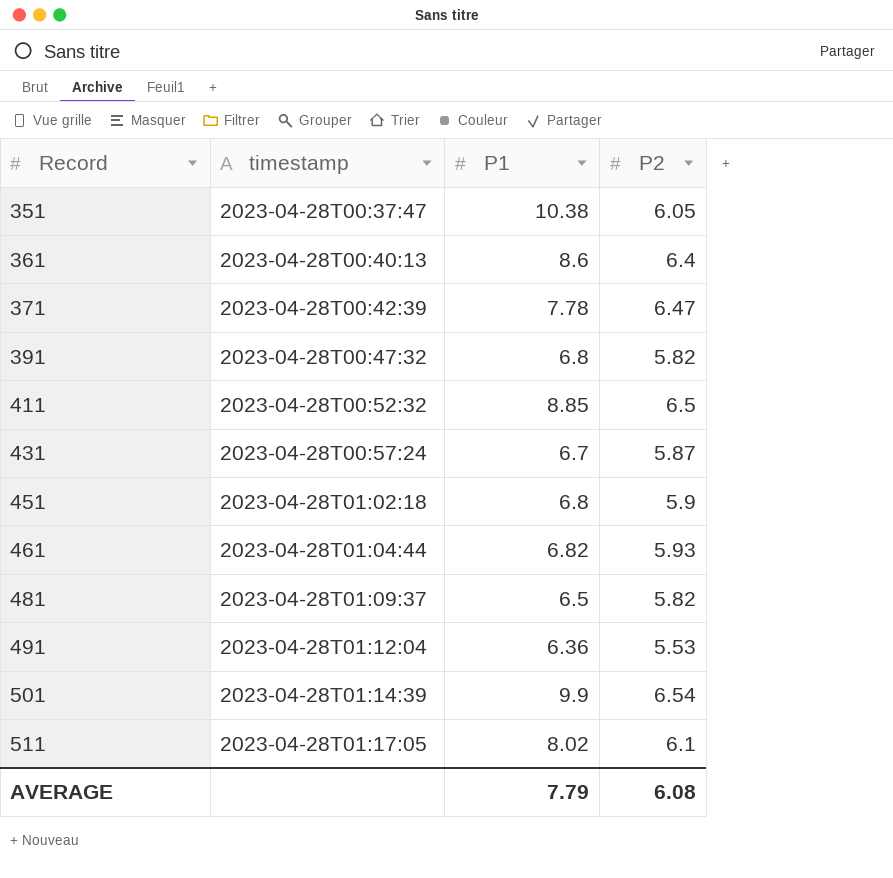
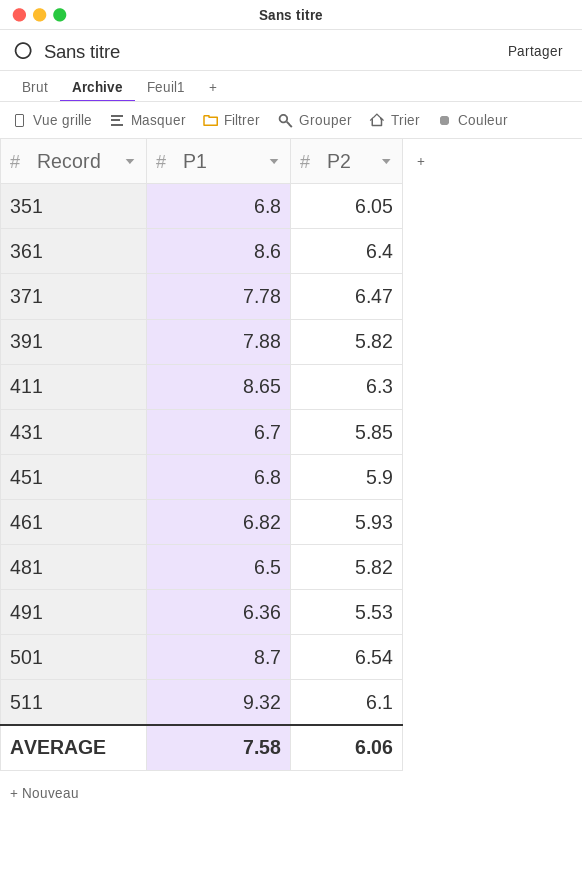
column timestamp | position: 2 -> none
351 | P1: 10.38 -> 6.8
391 | P1: 6.8 -> 7.88
411 | P1: 8.85 -> 8.65
411 | P2: 6.5 -> 6.3
431 | P2: 5.87 -> 5.85
501 | P1: 9.9 -> 8.7
511 | P1: 8.02 -> 9.32
AVERAGE | P1: 7.79 -> 7.58
AVERAGE | P2: 6.08 -> 6.06

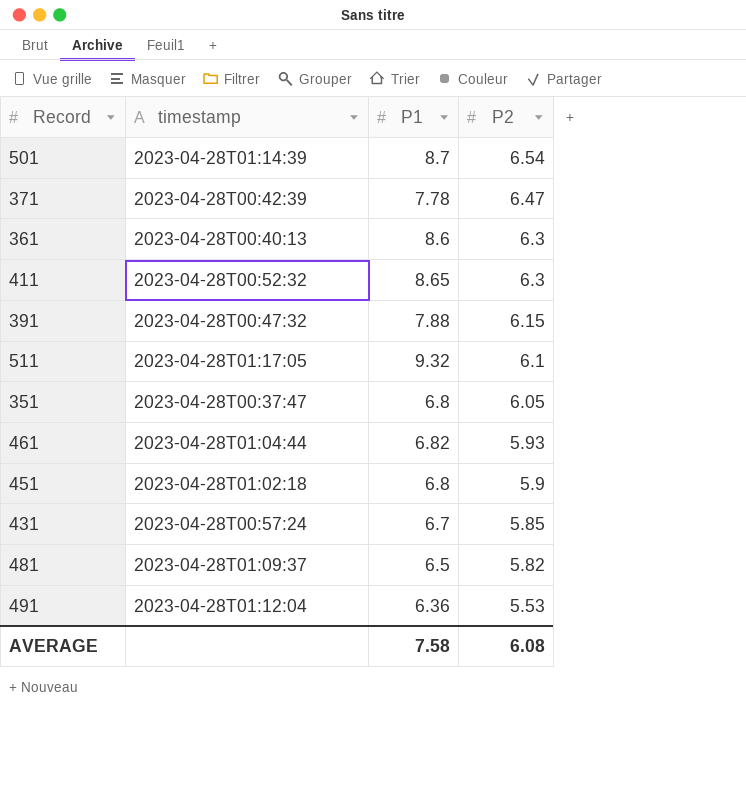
row order: Record ascending -> P2 descending
column timestamp | position: none -> 2
361 | P2: 6.4 -> 6.3
391 | P2: 5.82 -> 6.15
AVERAGE | P2: 6.06 -> 6.08

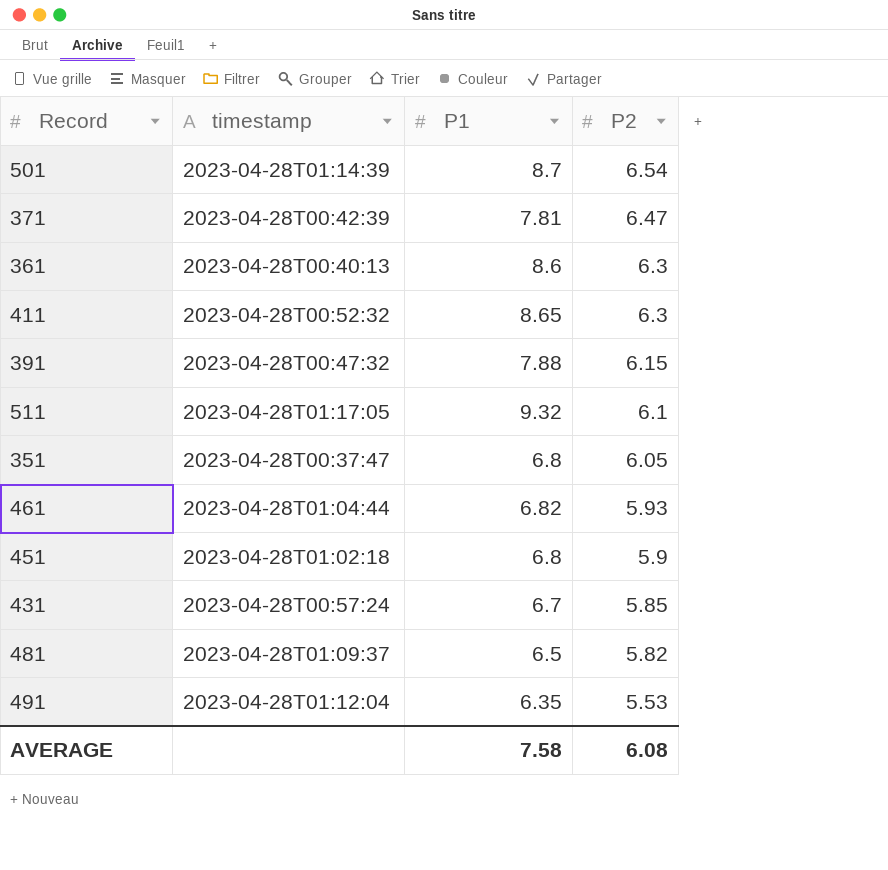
371 | P1: 7.78 -> 7.81
491 | P1: 6.36 -> 6.35

